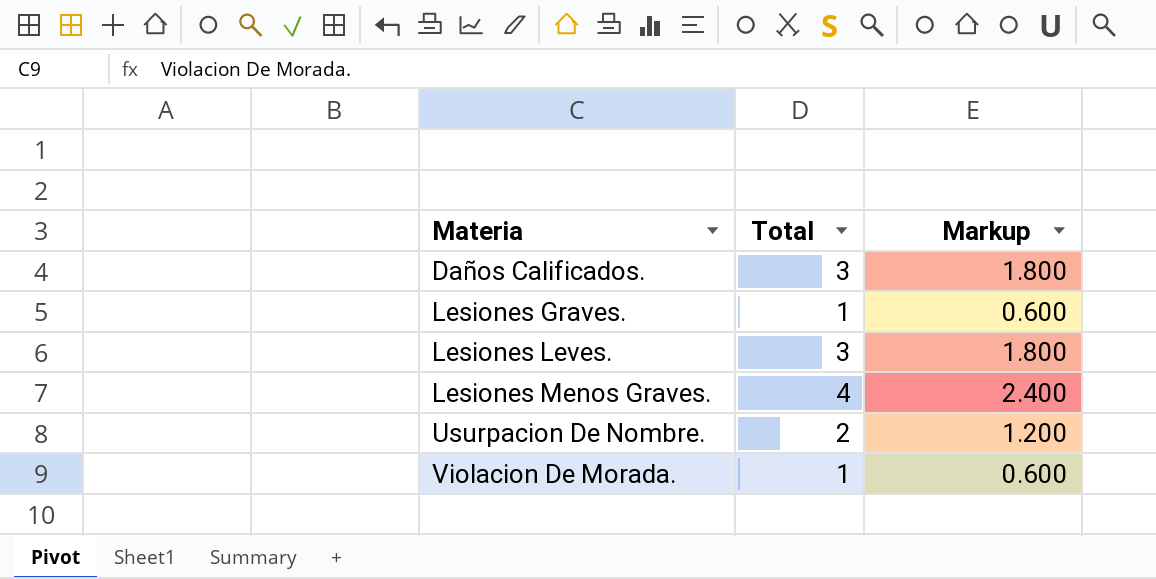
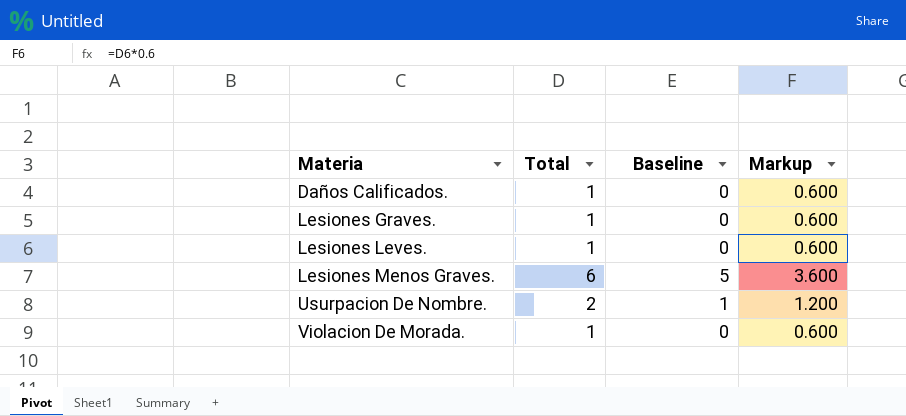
column Baseline | formula: none -> [Total] - 1
Daños Calificados. | Total: 3 -> 1
Daños Calificados. | Markup: 1.800 -> 0.600
Lesiones Leves. | Total: 3 -> 1
Lesiones Leves. | Markup: 1.800 -> 0.600
Lesiones Menos Graves. | Total: 4 -> 6
Lesiones Menos Graves. | Markup: 2.400 -> 3.600

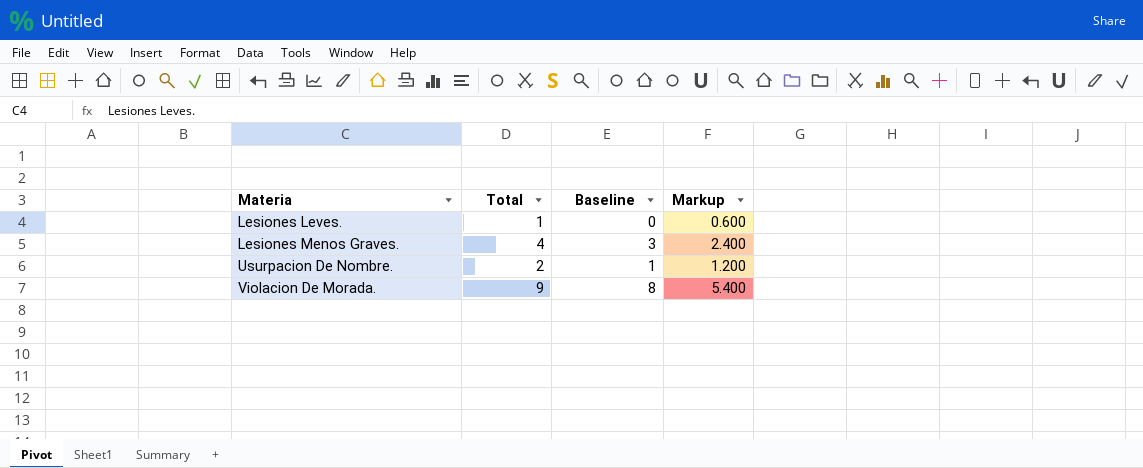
row Daños Calificados.: 1 | 0 | 0.600 -> none
row Lesiones Graves.: 1 | 0 | 0.600 -> none
Lesiones Menos Graves. | Total: 6 -> 4
Lesiones Menos Graves. | Baseline: 5 -> 3
Lesiones Menos Graves. | Markup: 3.600 -> 2.400
Violacion De Morada. | Total: 1 -> 9
Violacion De Morada. | Baseline: 0 -> 8
Violacion De Morada. | Markup: 0.600 -> 5.400

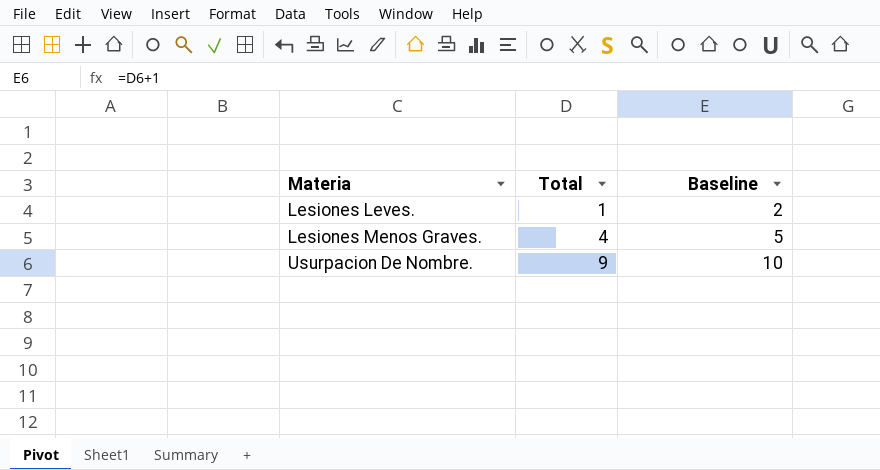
column Markup | formula: [Total] * 0.6 -> none
column Baseline | formula: [Total] - 1 -> [Total] + 1
row Violacion De Morada.: 9 | 8 | 5.400 -> none
Usurpacion De Nombre. | Total: 2 -> 9

